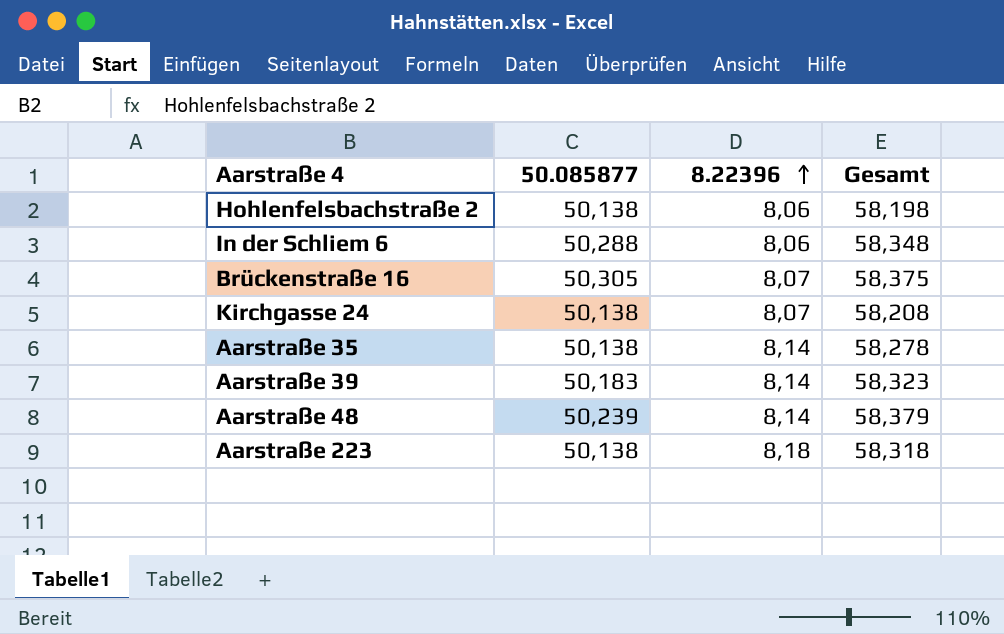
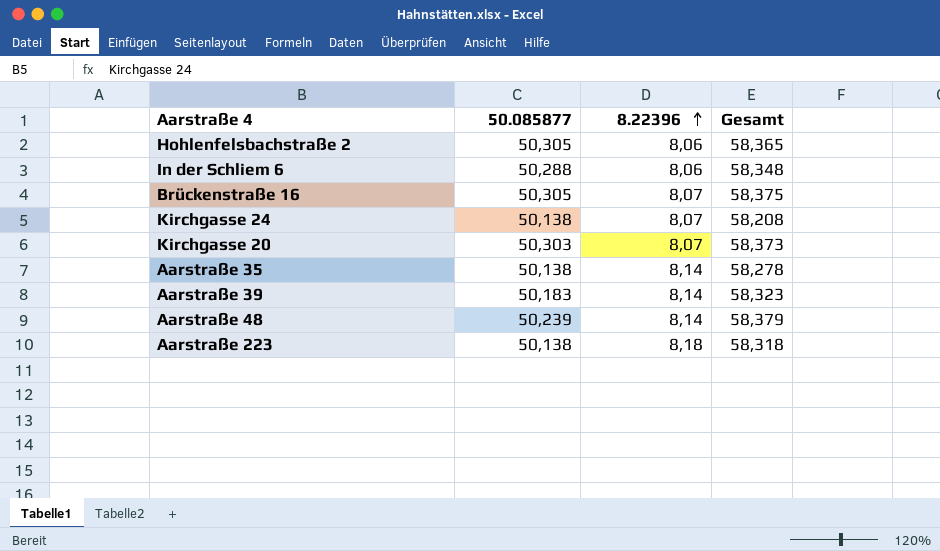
Hohlenfelsbachstraße 2 | 50.085877: 50,138 -> 50,305
Hohlenfelsbachstraße 2 | Gesamt: 58,198 -> 58,365
row Kirchgasse 20: none -> 50,303 | 8,07 | 58,373

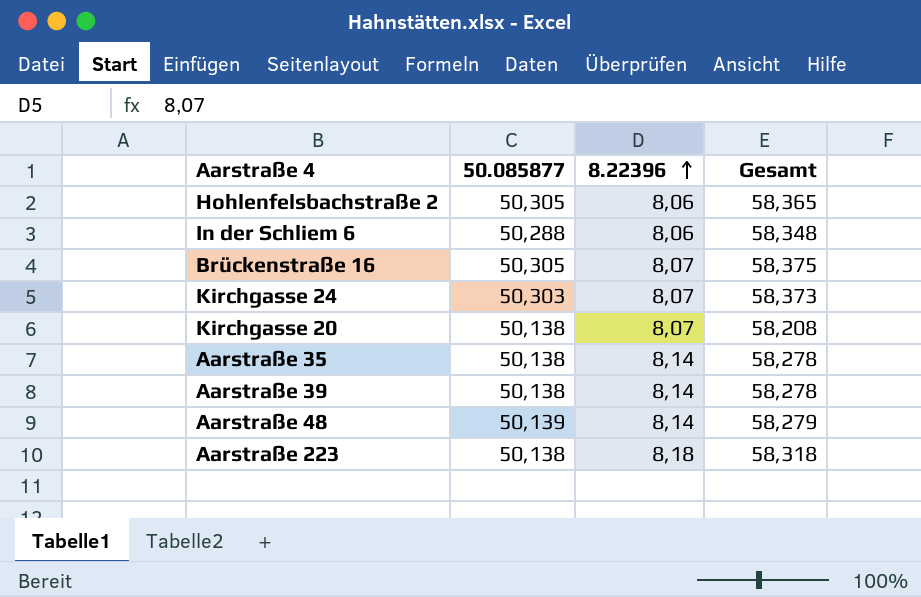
Kirchgasse 24 | 50.085877: 50,138 -> 50,303
Kirchgasse 24 | Gesamt: 58,208 -> 58,373
Kirchgasse 20 | 50.085877: 50,303 -> 50,138
Kirchgasse 20 | Gesamt: 58,373 -> 58,208
Aarstraße 39 | 50.085877: 50,183 -> 50,138
Aarstraße 39 | Gesamt: 58,323 -> 58,278
Aarstraße 48 | 50.085877: 50,239 -> 50,139
Aarstraße 48 | Gesamt: 58,379 -> 58,279

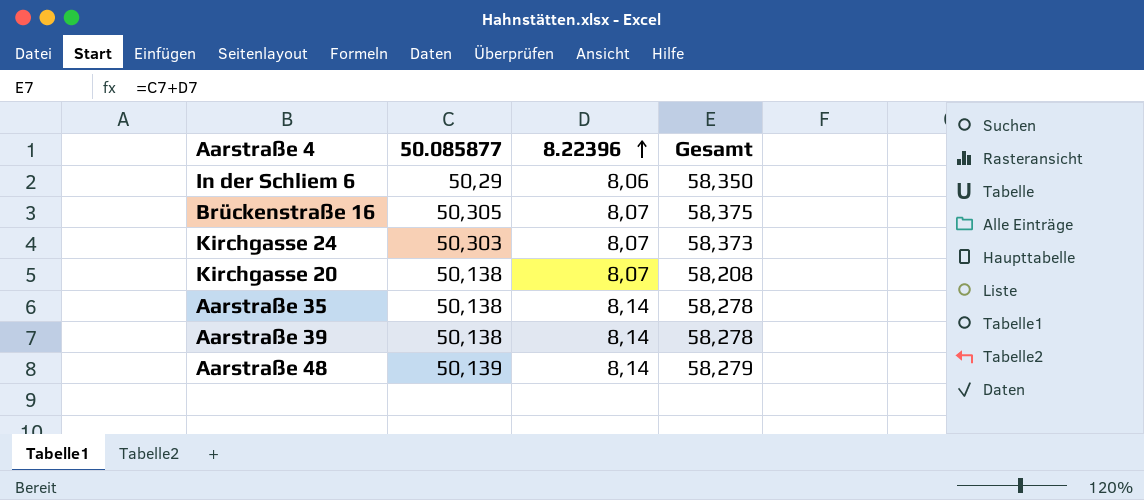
row Hohlenfelsbachstraße 2: 50,305 | 8,06 | 58,365 -> none
row Aarstraße 223: 50,138 | 8,18 | 58,318 -> none
In der Schliem 6 | 50.085877: 50,288 -> 50,29
In der Schliem 6 | Gesamt: 58,348 -> 58,350

